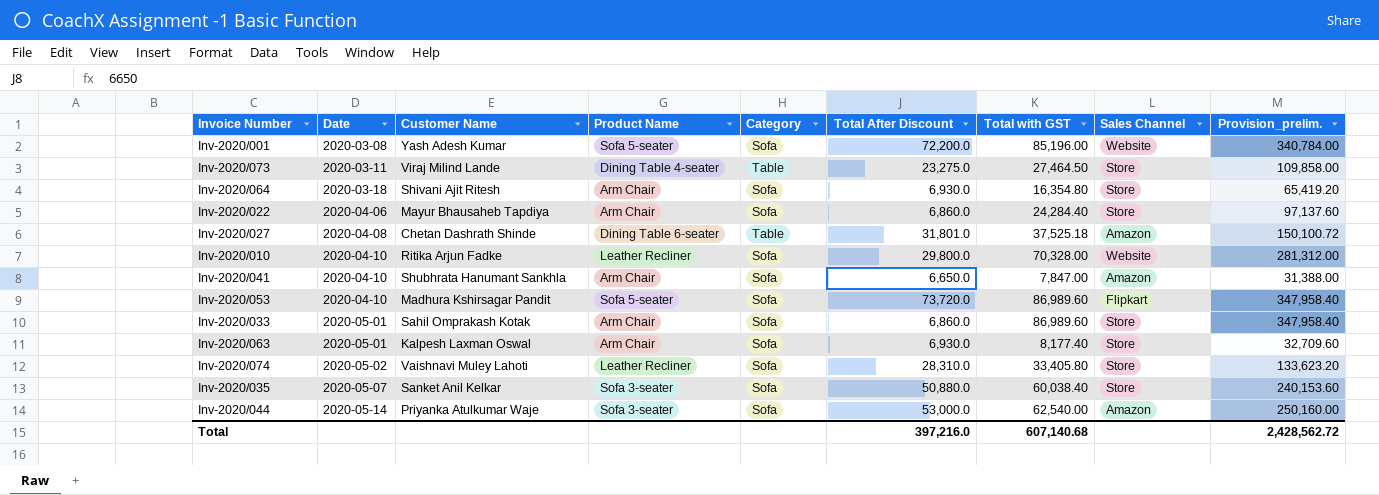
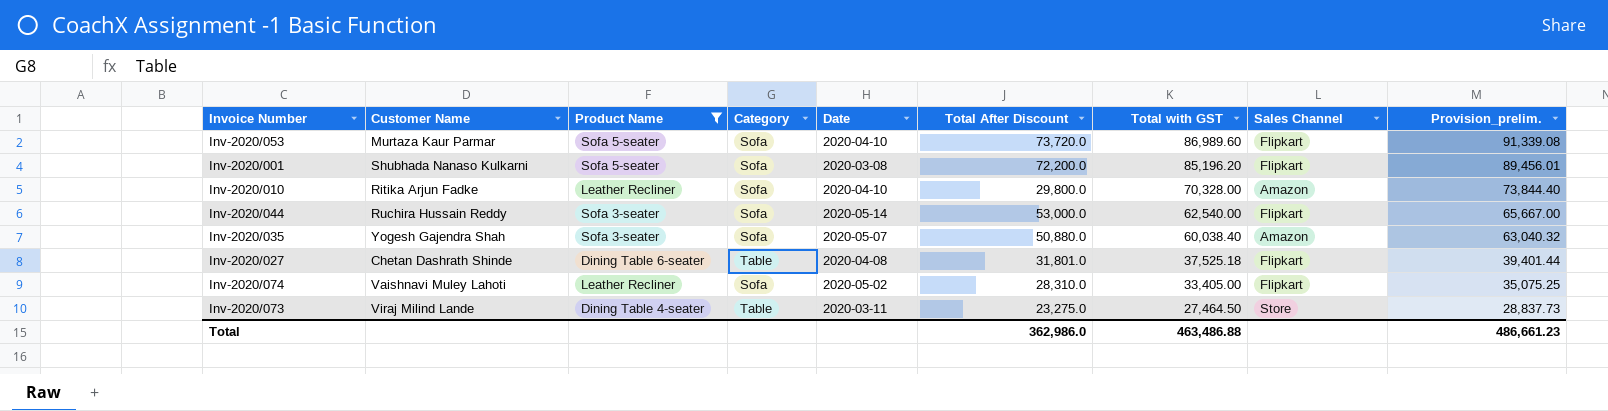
filter: none -> Product Name != Arm Chair
row order: Date ascending -> Total with GST descending
column Date | position: 2 -> 5
column Provision_prelim. | formula: [Total with GST] * 4 -> [Total with GST] * 1.05
Inv-2020/053 | Customer Name: Madhura Kshirsagar Pandit -> Murtaza Kaur Parmar
Inv-2020/001 | Customer Name: Yash Adesh Kumar -> Shubhada Nanaso Kulkarni
Inv-2020/001 | Total with GST: 85,196.00 -> 85,196.20
Inv-2020/001 | Sales Channel: Website -> Flipkart
Inv-2020/010 | Sales Channel: Website -> Amazon
Inv-2020/044 | Customer Name: Priyanka Atulkumar Waje -> Ruchira Hussain Reddy
Inv-2020/044 | Sales Channel: Amazon -> Flipkart
Inv-2020/035 | Customer Name: Sanket Anil Kelkar -> Yogesh Gajendra Shah
Inv-2020/035 | Sales Channel: Store -> Amazon
Inv-2020/027 | Sales Channel: Amazon -> Flipkart
Inv-2020/074 | Total with GST: 33,405.80 -> 33,405.00
Inv-2020/074 | Sales Channel: Store -> Flipkart
Total | Total After Discount: 397,216.0 -> 362,986.0
Total | Total with GST: 607,140.68 -> 463,486.88
Total | Provision_prelim.: 2,428,562.72 -> 486,661.23

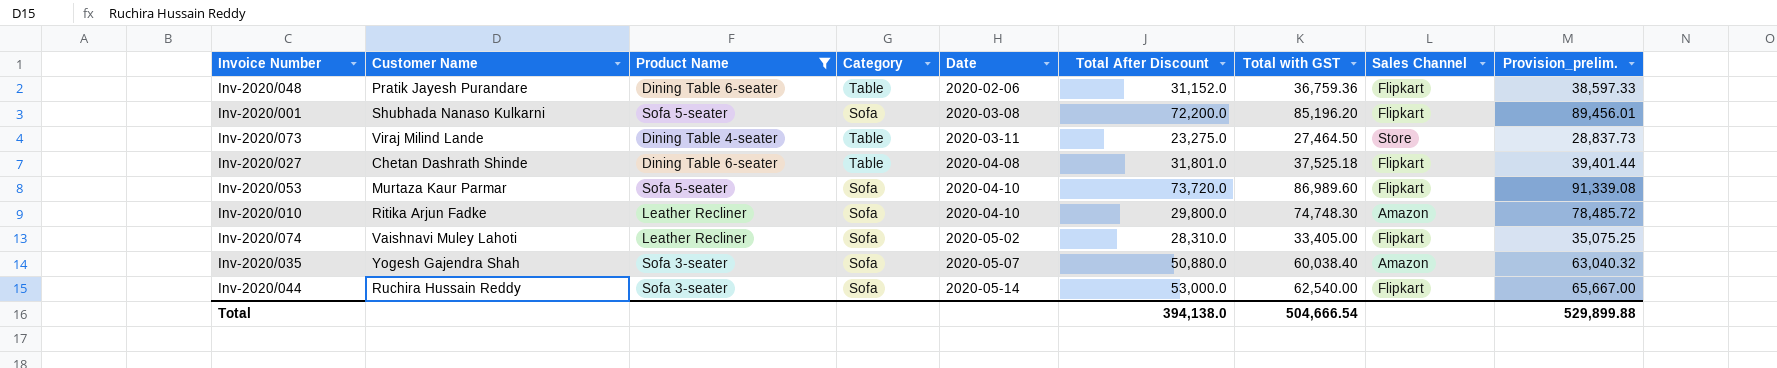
row order: Total with GST descending -> Date ascending
row Inv-2020/048: none -> Pratik Jayesh Purandare | Dining Table 6-seater | Table | 2020-02-06 | 31,152.0 | 36,759.36 | Flipkart | 38,597.33
Inv-2020/010 | Total with GST: 70,328.00 -> 74,748.30
Inv-2020/010 | Provision_prelim.: 73,844.40 -> 78,485.72
Total | Total After Discount: 362,986.0 -> 394,138.0
Total | Total with GST: 463,486.88 -> 504,666.54
Total | Provision_prelim.: 486,661.23 -> 529,899.88

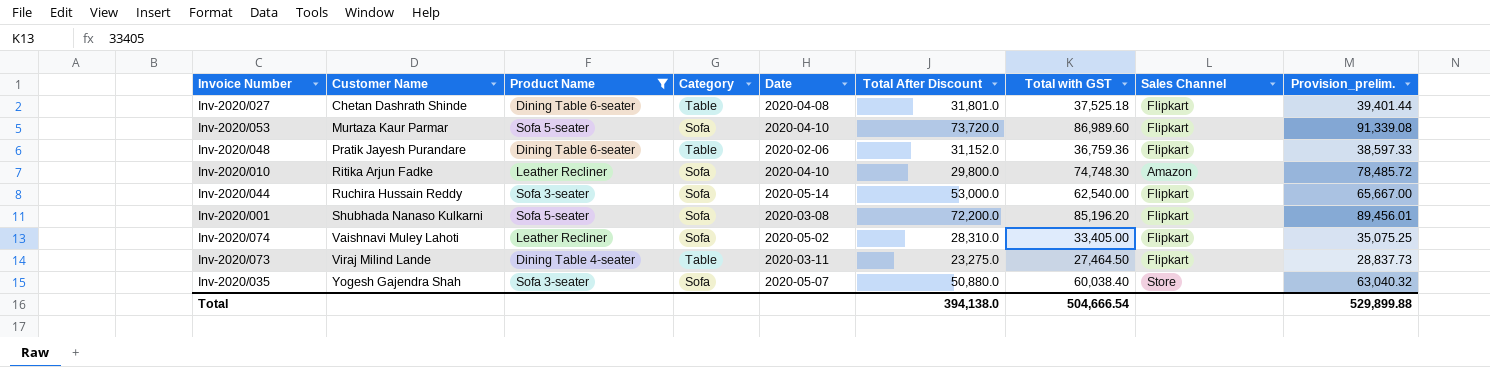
row order: Date ascending -> Customer Name ascending
Inv-2020/073 | Sales Channel: Store -> Flipkart
Inv-2020/035 | Sales Channel: Amazon -> Store

